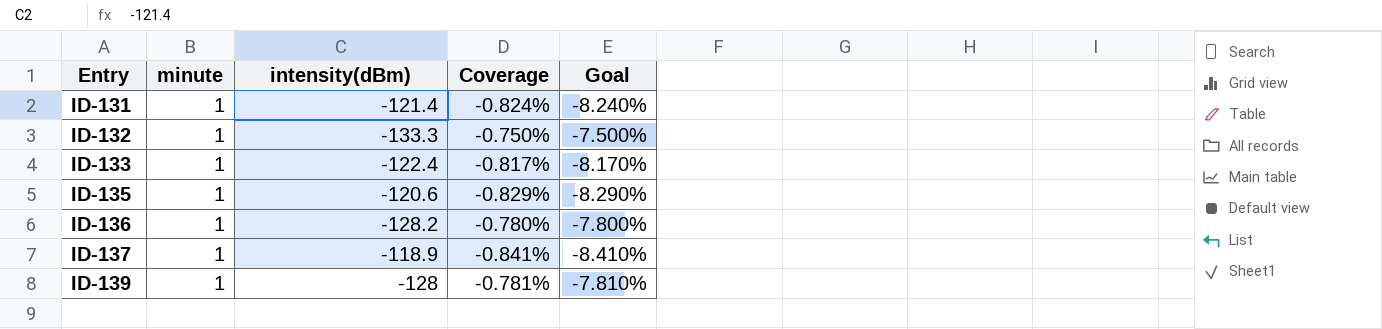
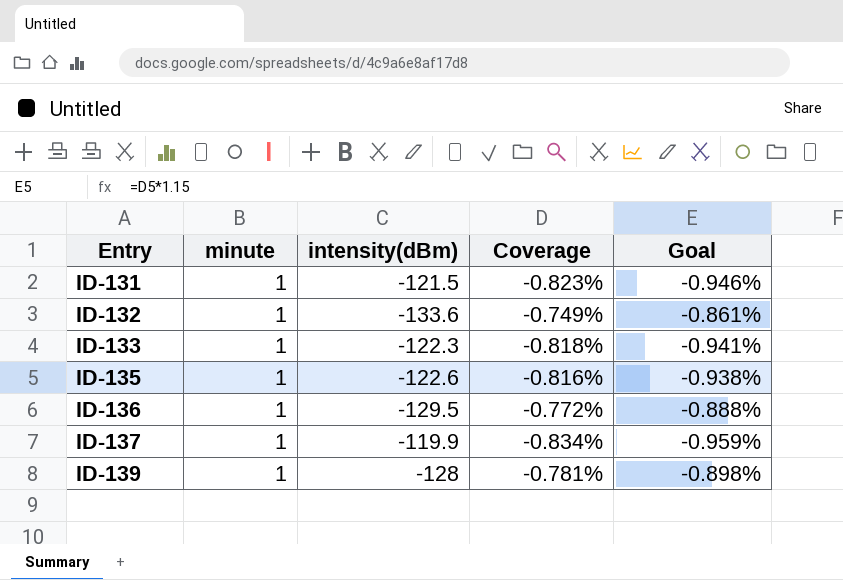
column Goal | formula: [Coverage] * 10 -> [Coverage] * 1.15
ID-131 | intensity(dBm): -121.4 -> -121.5
ID-131 | Coverage: -0.824% -> -0.823%
ID-132 | intensity(dBm): -133.3 -> -133.6
ID-132 | Coverage: -0.750% -> -0.749%
ID-133 | intensity(dBm): -122.4 -> -122.3
ID-133 | Coverage: -0.817% -> -0.818%
ID-135 | intensity(dBm): -120.6 -> -122.6
ID-135 | Coverage: -0.829% -> -0.816%
ID-136 | intensity(dBm): -128.2 -> -129.5
ID-136 | Coverage: -0.780% -> -0.772%
ID-137 | intensity(dBm): -118.9 -> -119.9
ID-137 | Coverage: -0.841% -> -0.834%

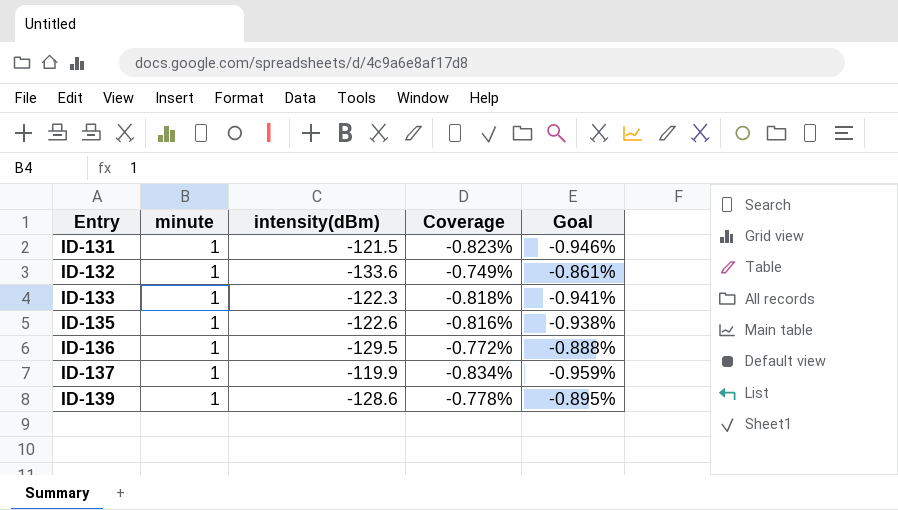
ID-139 | intensity(dBm): -128 -> -128.6
ID-139 | Coverage: -0.781% -> -0.778%
ID-139 | Goal: -0.898% -> -0.895%

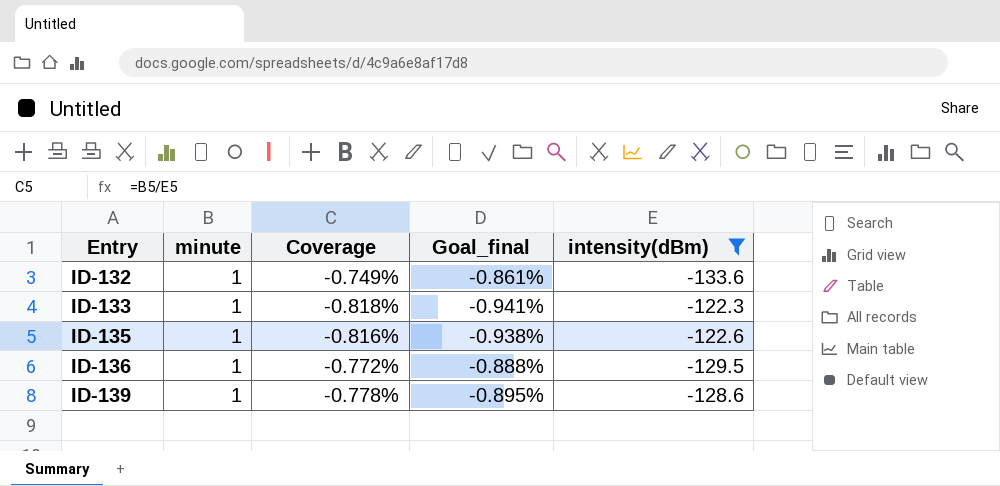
filter: none -> intensity(dBm) <= -122.3
column name: Goal -> Goal_final
column intensity(dBm) | position: 3 -> 5

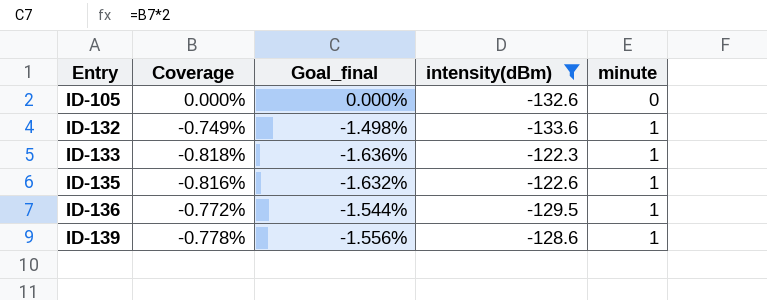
column Goal_final | formula: [Coverage] * 1.15 -> [Coverage] * 2
column minute | position: 2 -> 5
row ID-105: none -> 0.000% | 0.000% | -132.6 | 0

